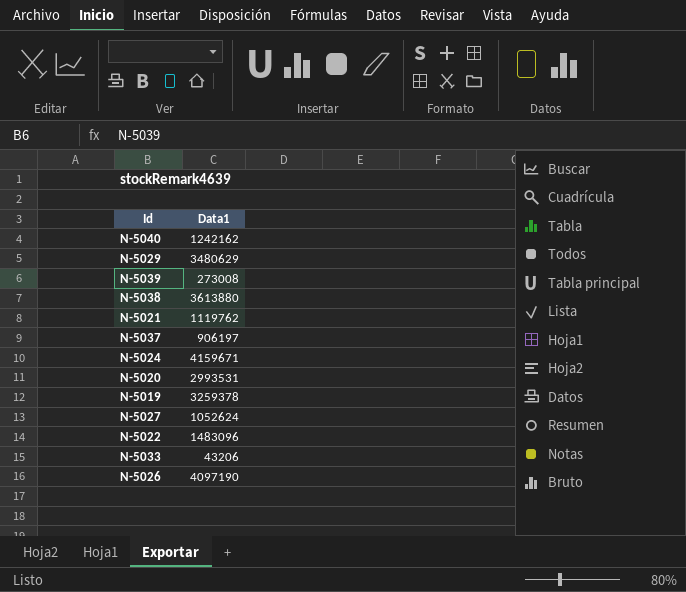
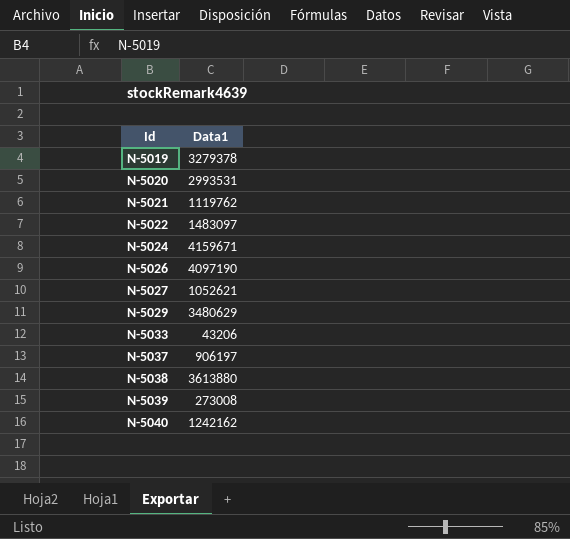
row order: none -> Id ascending
N-5019 | Data1: 3259378 -> 3279378
N-5022 | Data1: 1483096 -> 1483097
N-5027 | Data1: 1052624 -> 1052621

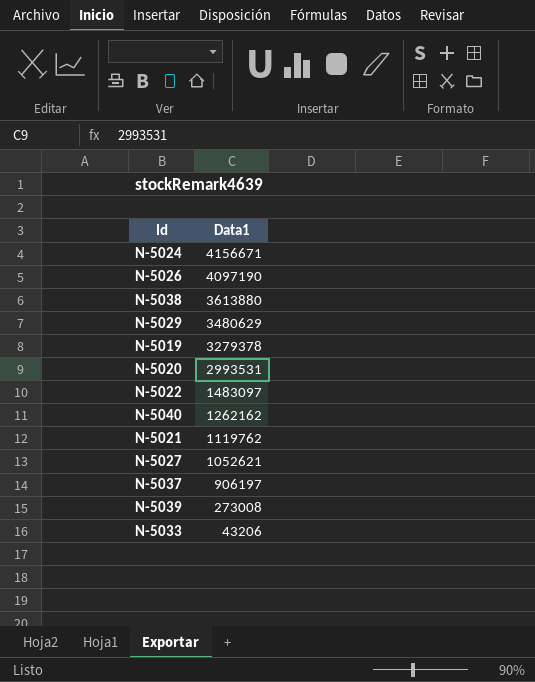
row order: Id ascending -> Data1 descending
N-5024 | Data1: 4159671 -> 4156671
N-5040 | Data1: 1242162 -> 1262162

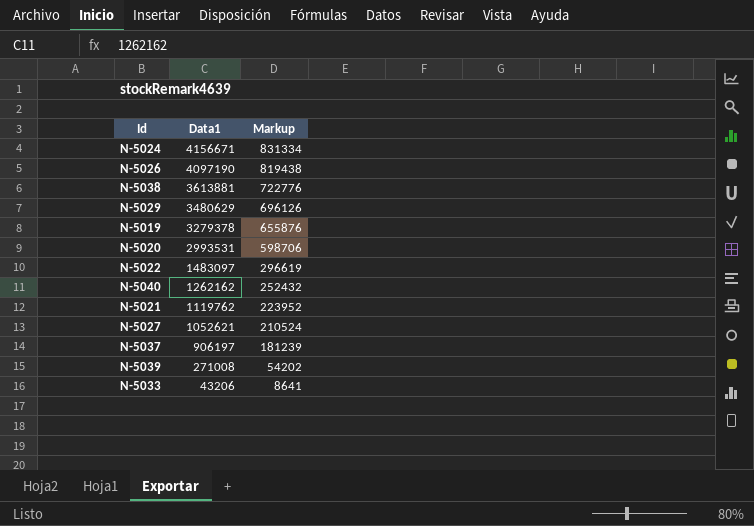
column Markup | formula: none -> [Data1] * 0.2
N-5038 | Data1: 3613880 -> 3613881
N-5039 | Data1: 273008 -> 271008

